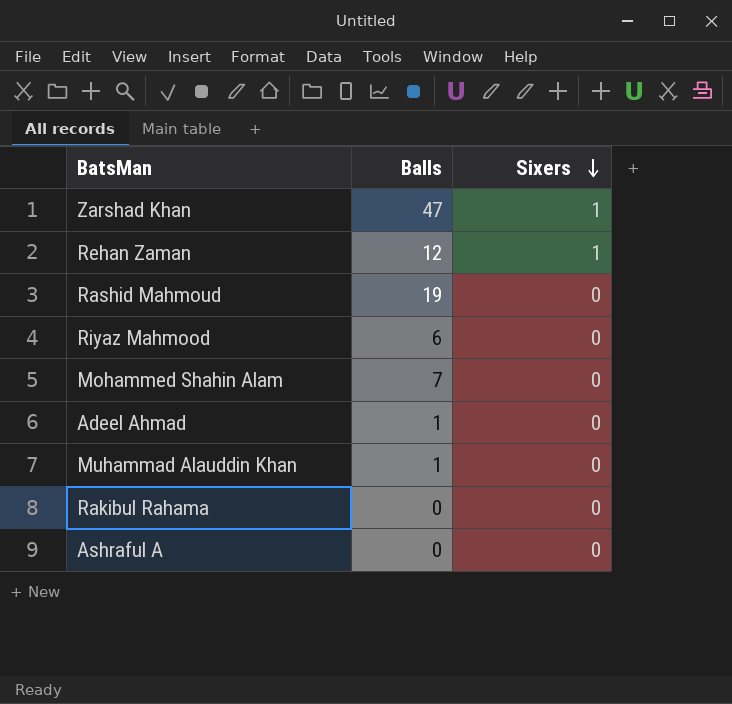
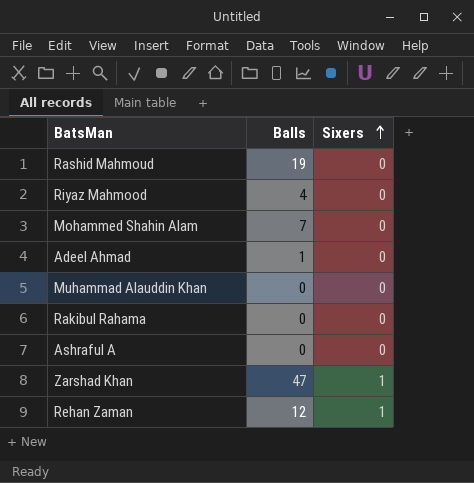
row order: Sixers descending -> Sixers ascending
Riyaz Mahmood | Balls: 6 -> 4
Muhammad Alauddin Khan | Balls: 1 -> 0

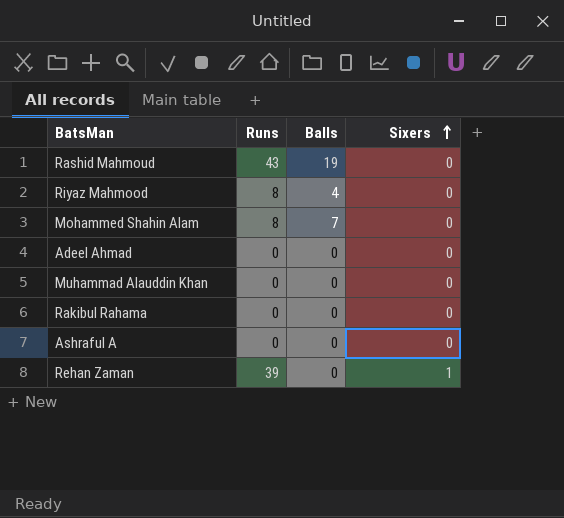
column Runs | position: none -> 2
row Zarshad Khan: 47 | 1 -> none
Adeel Ahmad | Balls: 1 -> 0
Rehan Zaman | Balls: 12 -> 0

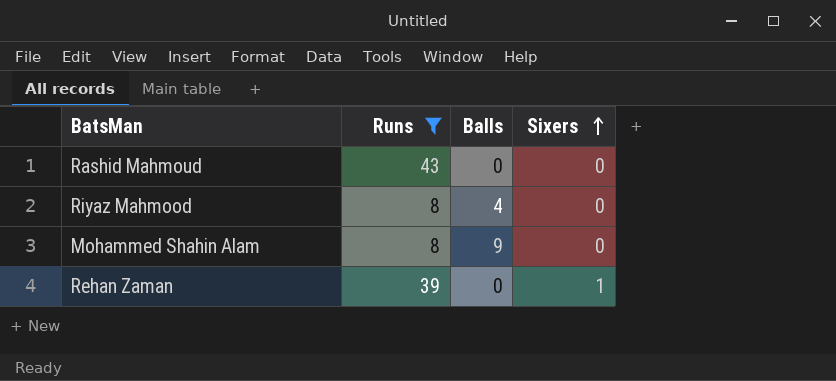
filter: none -> Runs != 0
Rashid Mahmoud | Balls: 19 -> 0
Mohammed Shahin Alam | Balls: 7 -> 9

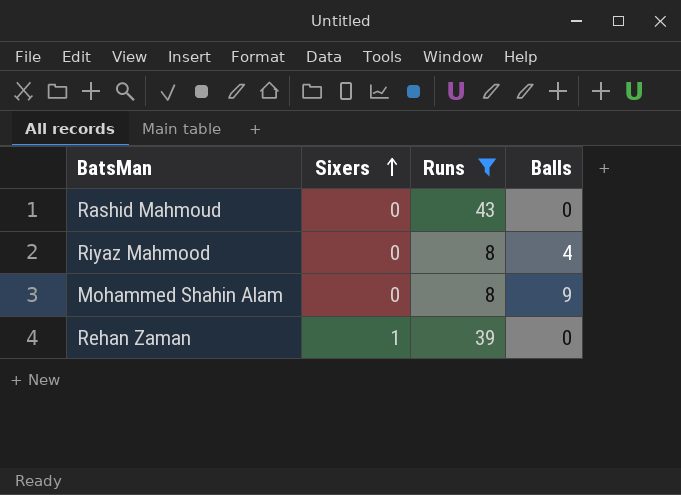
column Sixers | position: 4 -> 2

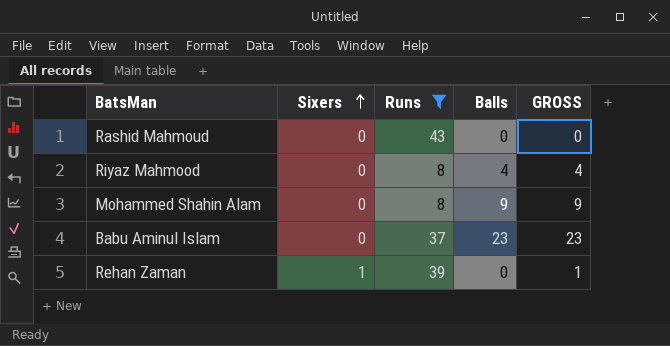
column GROSS | formula: none -> [Sixers] + [Balls]
row Babu Aminul Islam: none -> 0 | 37 | 23 | 23

